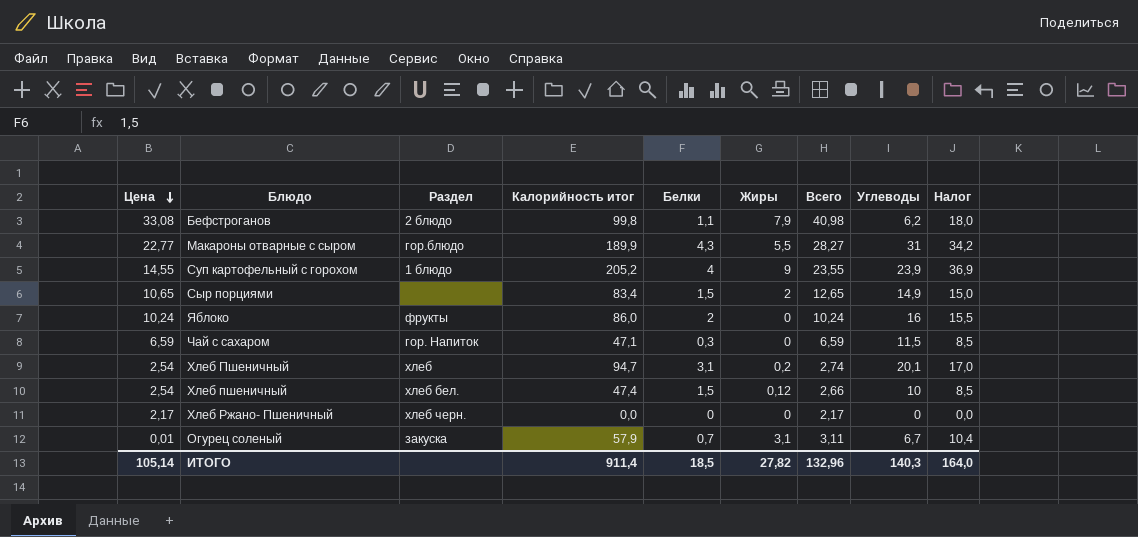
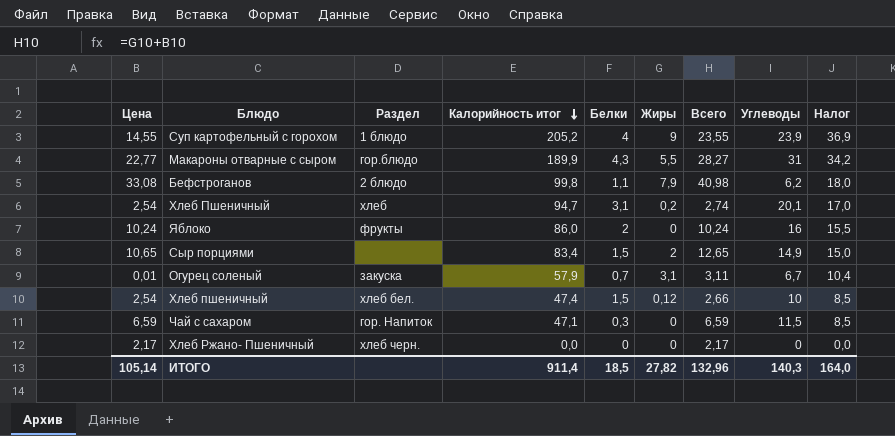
row order: Цена descending -> Калорийность итог descending

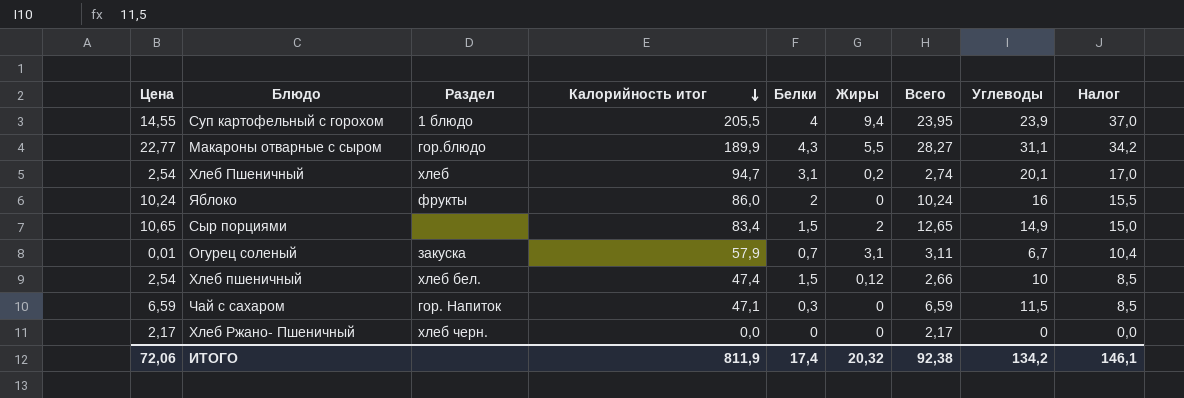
row Бефстроганов: 33,08 | 2 блюдо | 99,8 | 1,1 | 7,9 | 40,98 | 6,2 | 18,0 -> none
Суп картофельный с горохом | Калорийность итог: 205,2 -> 205,5
Суп картофельный с горохом | Жиры: 9 -> 9,4
Суп картофельный с горохом | Всего: 23,55 -> 23,95
Суп картофельный с горохом | Налог: 36,9 -> 37,0
Макароны отварные с сыром | Углеводы: 31 -> 31,1
ИТОГО | Цена: 105,14 -> 72,06
ИТОГО | Калорийность итог: 911,4 -> 811,9
ИТОГО | Белки: 18,5 -> 17,4
ИТОГО | Жиры: 27,82 -> 20,32
ИТОГО | Всего: 132,96 -> 92,38
ИТОГО | Углеводы: 140,3 -> 134,2
ИТОГО | Налог: 164,0 -> 146,1

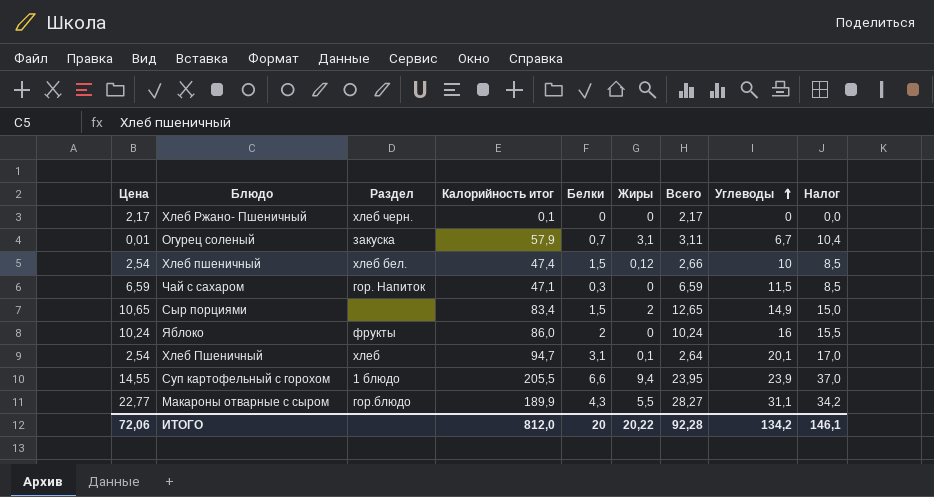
row order: Калорийность итог descending -> Углеводы ascending
Хлеб Ржано- Пшеничный | Калорийность итог: 0,0 -> 0,1
Хлеб Пшеничный | Жиры: 0,2 -> 0,1
Хлеб Пшеничный | Всего: 2,74 -> 2,64
Суп картофельный с горохом | Белки: 4 -> 6,6
ИТОГО | Калорийность итог: 811,9 -> 812,0
ИТОГО | Белки: 17,4 -> 20
ИТОГО | Жиры: 20,32 -> 20,22
ИТОГО | Всего: 92,38 -> 92,28

